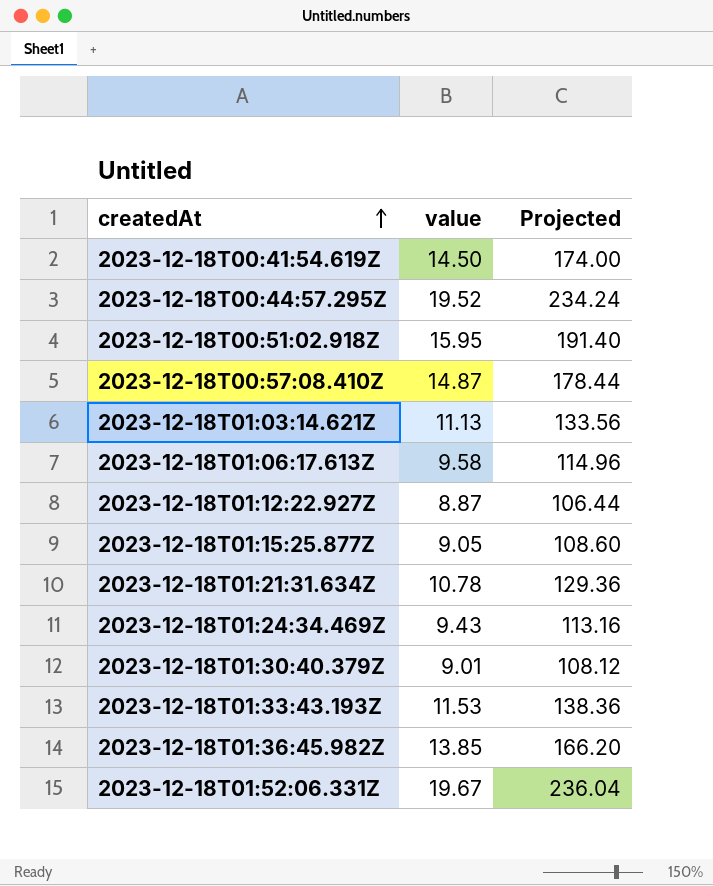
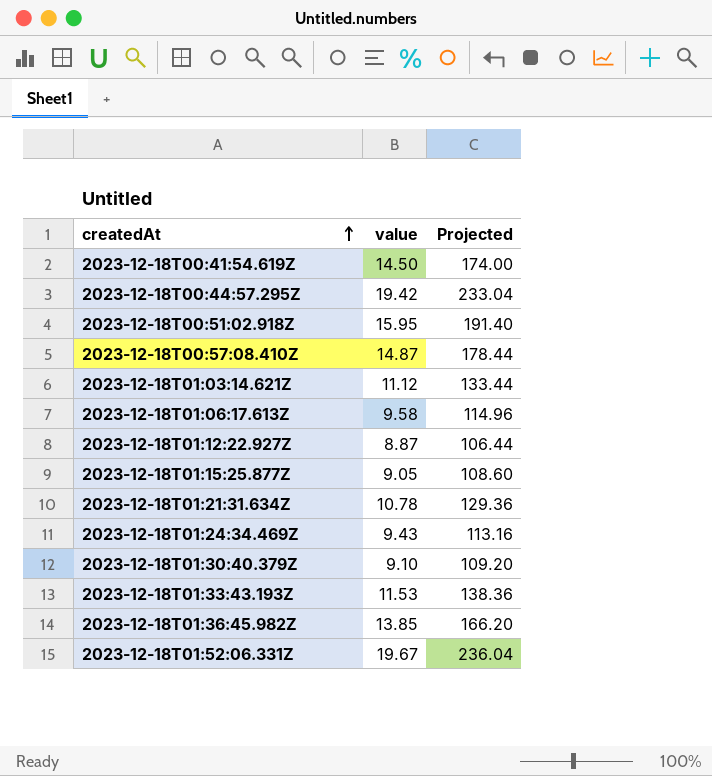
2023-12-18T00:44:57.295Z | value: 19.52 -> 19.42
2023-12-18T00:44:57.295Z | Projected: 234.24 -> 233.04
2023-12-18T01:03:14.621Z | value: 11.13 -> 11.12
2023-12-18T01:03:14.621Z | Projected: 133.56 -> 133.44
2023-12-18T01:30:40.379Z | value: 9.01 -> 9.10
2023-12-18T01:30:40.379Z | Projected: 108.12 -> 109.20

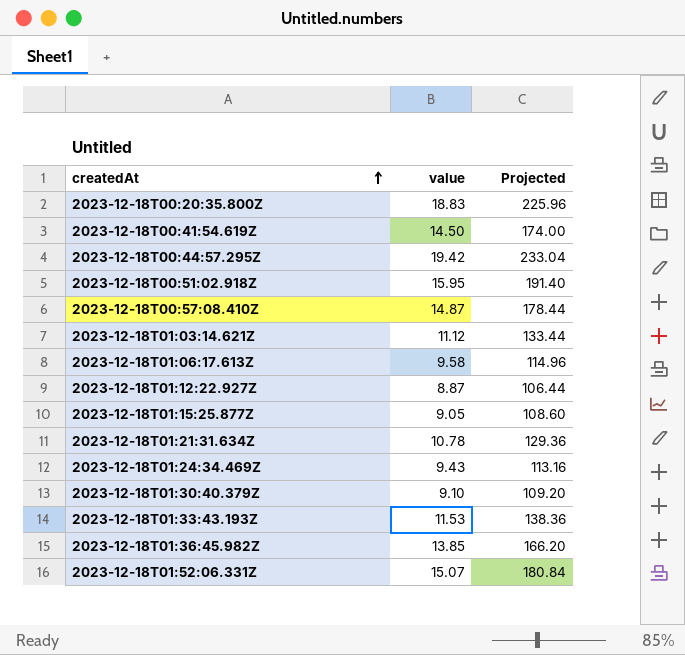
row 2023-12-18T00:20:35.800Z: none -> 18.83 | 225.96
2023-12-18T01:52:06.331Z | value: 19.67 -> 15.07
2023-12-18T01:52:06.331Z | Projected: 236.04 -> 180.84

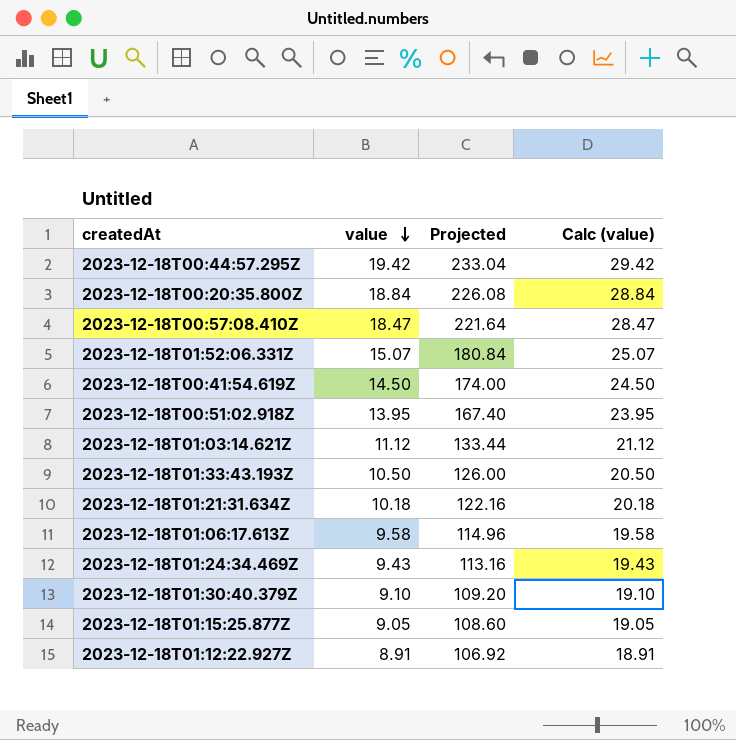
row order: createdAt ascending -> value descending
column Calc (value) | formula: none -> [value] + 10
row 2023-12-18T01:36:45.982Z: 13.85 | 166.20 -> none
2023-12-18T00:20:35.800Z | value: 18.83 -> 18.84
2023-12-18T00:20:35.800Z | Projected: 225.96 -> 226.08
2023-12-18T00:57:08.410Z | value: 14.87 -> 18.47
2023-12-18T00:57:08.410Z | Projected: 178.44 -> 221.64
2023-12-18T00:51:02.918Z | value: 15.95 -> 13.95
2023-12-18T00:51:02.918Z | Projected: 191.40 -> 167.40
2023-12-18T01:33:43.193Z | value: 11.53 -> 10.50
2023-12-18T01:33:43.193Z | Projected: 138.36 -> 126.00
2023-12-18T01:21:31.634Z | value: 10.78 -> 10.18
2023-12-18T01:21:31.634Z | Projected: 129.36 -> 122.16
2023-12-18T01:12:22.927Z | value: 8.87 -> 8.91
2023-12-18T01:12:22.927Z | Projected: 106.44 -> 106.92

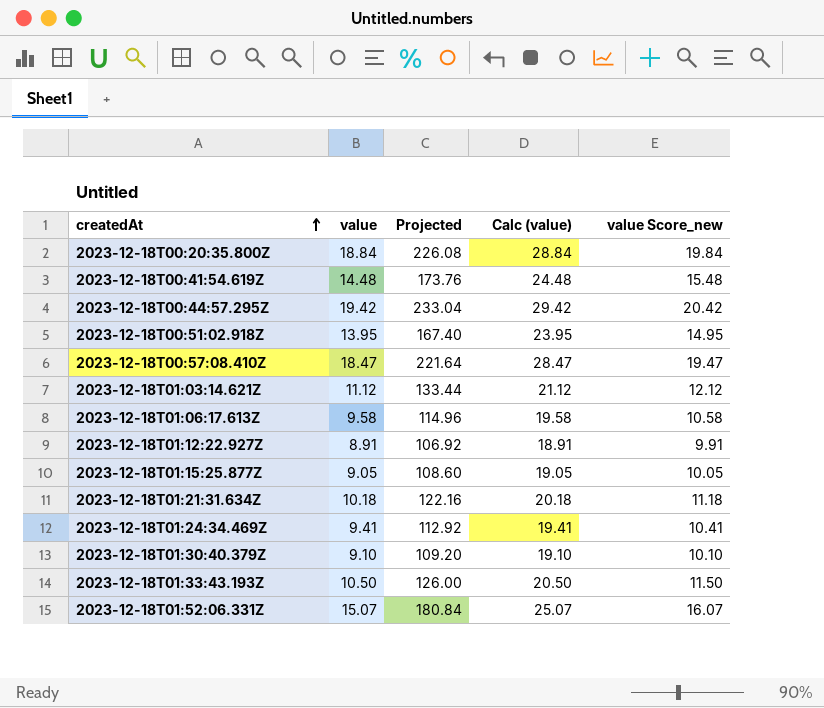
row order: value descending -> createdAt ascending
column value Score_new | formula: none -> [value] + 1
2023-12-18T00:41:54.619Z | value: 14.50 -> 14.48
2023-12-18T00:41:54.619Z | Projected: 174.00 -> 173.76
2023-12-18T00:41:54.619Z | Calc (value): 24.50 -> 24.48
2023-12-18T01:24:34.469Z | value: 9.43 -> 9.41
2023-12-18T01:24:34.469Z | Projected: 113.16 -> 112.92
2023-12-18T01:24:34.469Z | Calc (value): 19.43 -> 19.41

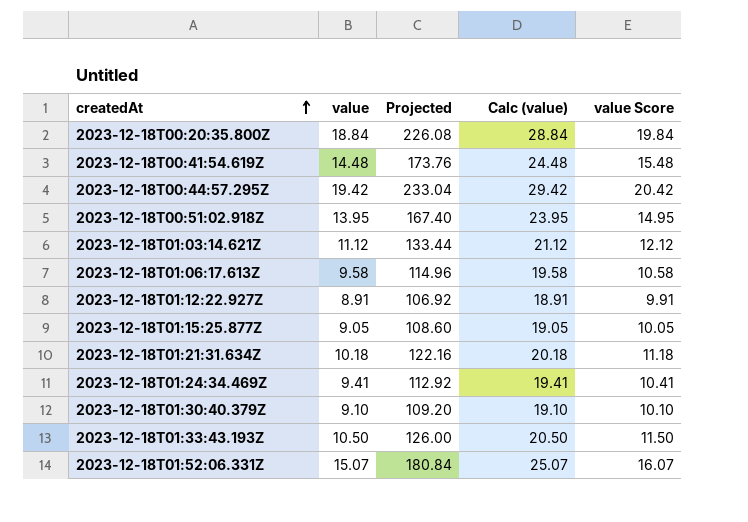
column name: value Score_new -> value Score
row 2023-12-18T00:57:08.410Z: 18.47 | 221.64 | 28.47 | 19.47 -> none

